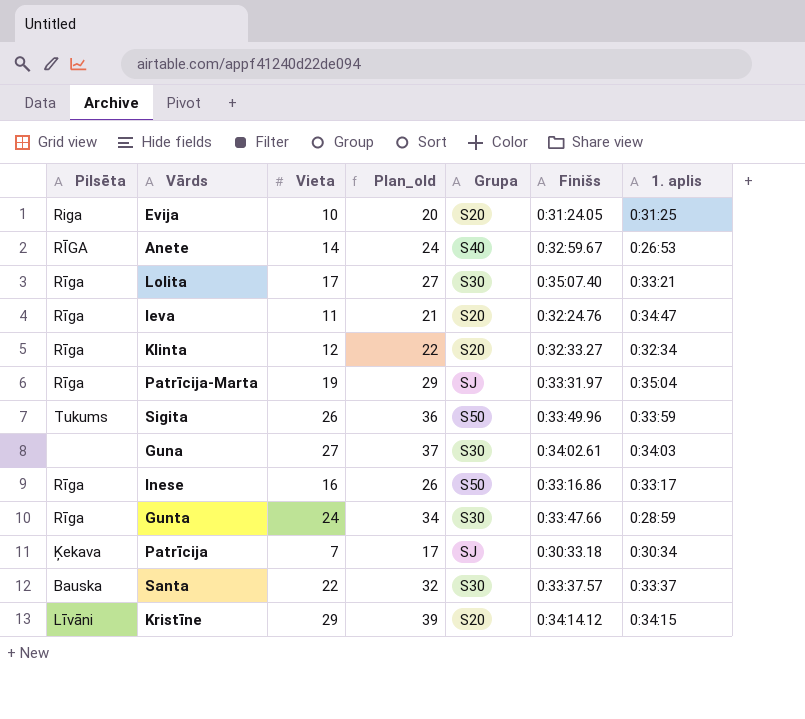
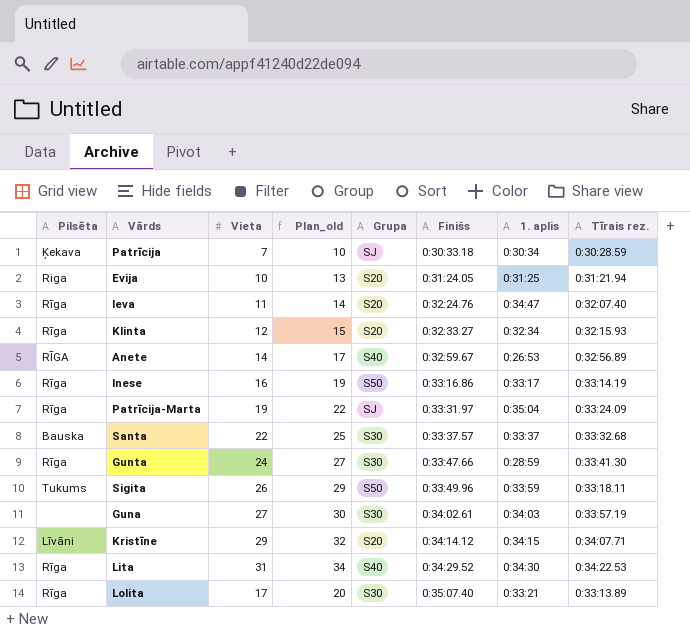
row order: none -> Finišs ascending
column Plan_old | formula: [Vieta] + 10 -> [Vieta] + 3
column Tīrais rez. | position: none -> 8
row Lita: none -> Rīga | 31 | 34 | S40 | 0:34:29.52 | 0:34:30 | 0:34:22.53

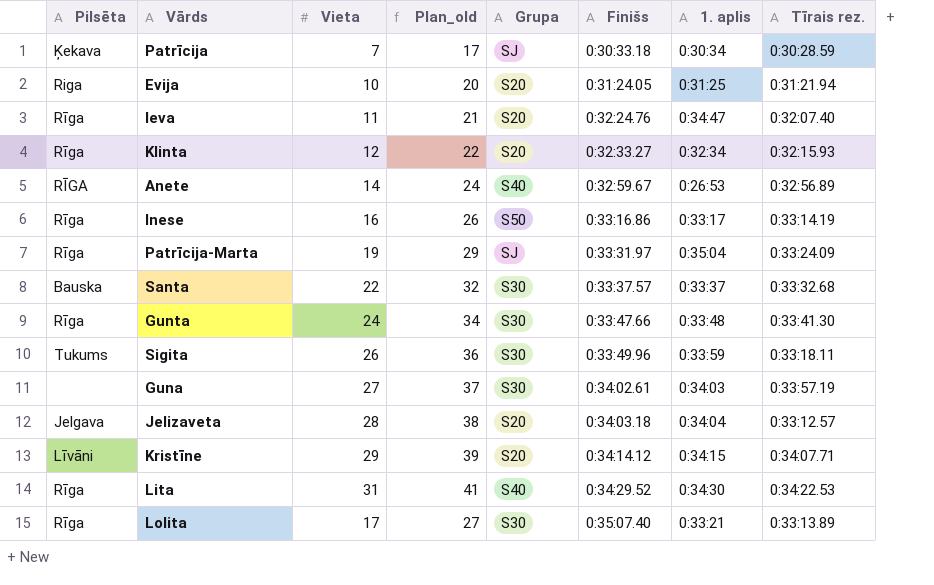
column Plan_old | formula: [Vieta] + 3 -> [Vieta] + 10
Gunta | 1. aplis: 0:28:59 -> 0:33:48
Sigita | Grupa: S50 -> S30
row Jelizaveta: none -> Jelgava | 28 | 38 | S20 | 0:34:03.18 | 0:34:04 | 0:33:12.57

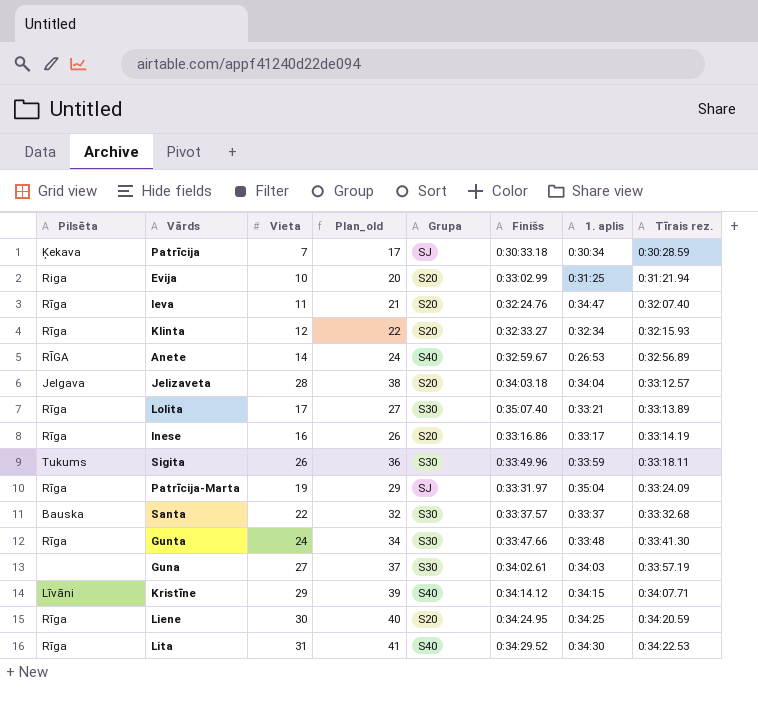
row order: Finišs ascending -> Tīrais rez. ascending
Evija | Finišs: 0:31:24.05 -> 0:33:02.99
Inese | Grupa: S50 -> S20
Kristīne | Grupa: S20 -> S40
row Liene: none -> Rīga | 30 | 40 | S20 | 0:34:24.95 | 0:34:25 | 0:34:20.59

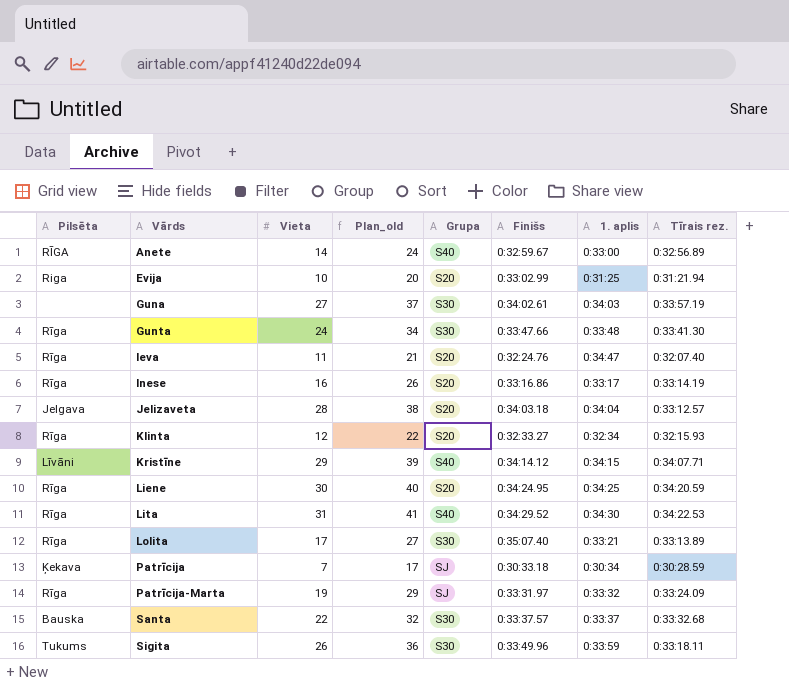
row order: Tīrais rez. ascending -> Vārds ascending
Anete | 1. aplis: 0:26:53 -> 0:33:00
Patrīcija-Marta | 1. aplis: 0:35:04 -> 0:33:32

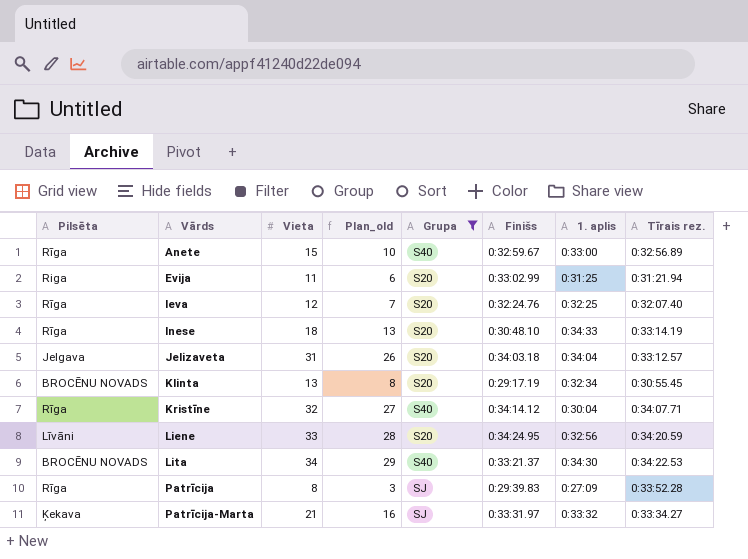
filter: none -> Grupa != S30
column Plan_old | formula: [Vieta] + 10 -> [Vieta] - 5
Anete | Pilsēta: RĪGA -> Rīga
Anete | Vieta: 14 -> 15
Evija | Vieta: 10 -> 11
Ieva | Vieta: 11 -> 12
Ieva | 1. aplis: 0:34:47 -> 0:32:25
Inese | Vieta: 16 -> 18
Inese | Finišs: 0:33:16.86 -> 0:30:48.10
Inese | 1. aplis: 0:33:17 -> 0:34:33
Jelizaveta | Vieta: 28 -> 31
Klinta | Pilsēta: Rīga -> BROCĒNU NOVADS
Klinta | Vieta: 12 -> 13
Klinta | Finišs: 0:32:33.27 -> 0:29:17.19
Klinta | Tīrais rez.: 0:32:15.93 -> 0:30:55.45
Kristīne | Pilsēta: Līvāni -> Rīga
Kristīne | Vieta: 29 -> 32
Kristīne | 1. aplis: 0:34:15 -> 0:30:04
Liene | Pilsēta: Rīga -> Līvāni
Liene | Vieta: 30 -> 33
Liene | 1. aplis: 0:34:25 -> 0:32:56
Lita | Pilsēta: Rīga -> BROCĒNU NOVADS
Lita | Vieta: 31 -> 34
Lita | Finišs: 0:34:29.52 -> 0:33:21.37
Patrīcija | Pilsēta: Ķekava -> Rīga
Patrīcija | Vieta: 7 -> 8
Patrīcija | Finišs: 0:30:33.18 -> 0:29:39.83
Patrīcija | 1. aplis: 0:30:34 -> 0:27:09
Patrīcija | Tīrais rez.: 0:30:28.59 -> 0:33:52.28
Patrīcija-Marta | Pilsēta: Rīga -> Ķekava
Patrīcija-Marta | Vieta: 19 -> 21
Patrīcija-Marta | Tīrais rez.: 0:33:24.09 -> 0:33:34.27

